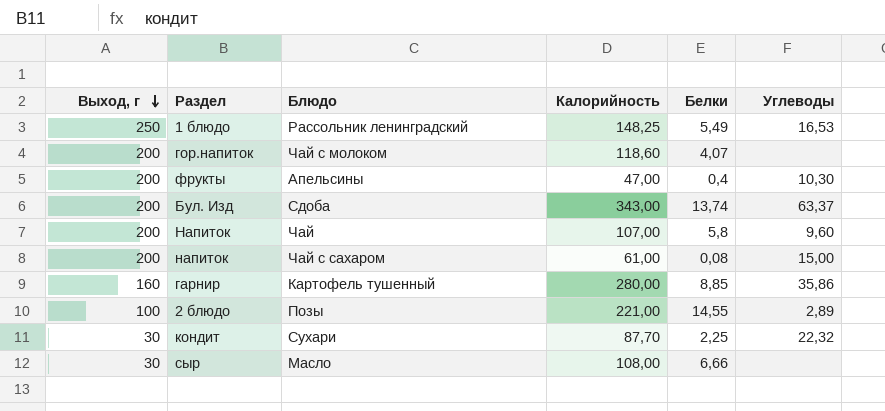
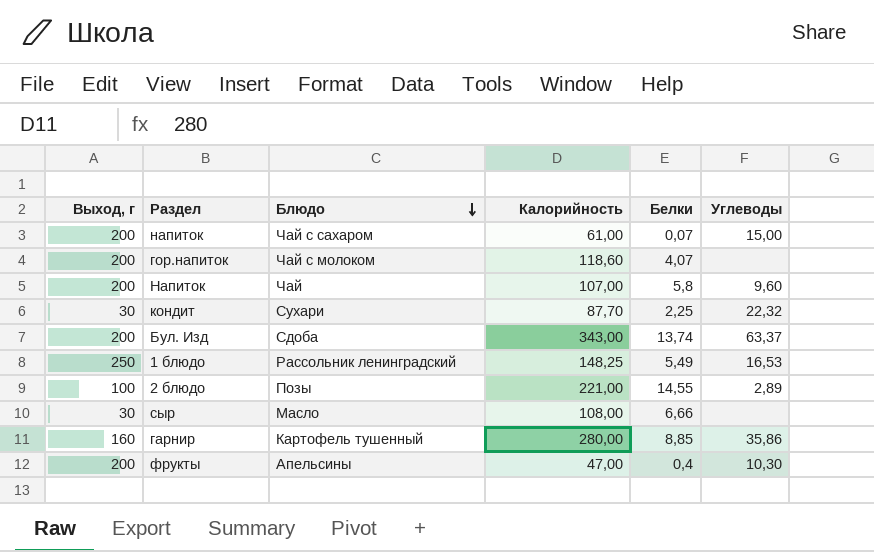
row order: Выход, г descending -> Блюдо descending
напиток | Белки: 0,08 -> 0,07

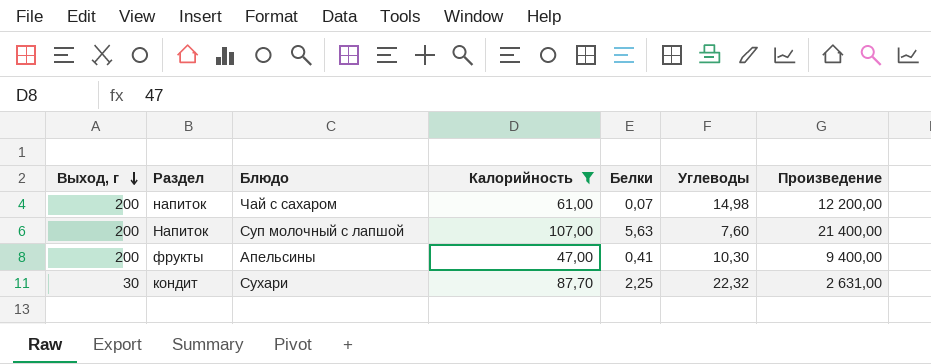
filter: none -> Калорийность <= 107,00
row order: Блюдо descending -> Выход, г descending
column Произведение | formula: none -> [Выход, г] * [Калорийность]
напиток | Углеводы: 15,00 -> 14,98
Напиток | Блюдо: Чай -> Суп молочный с лапшой
Напиток | Белки: 5,8 -> 5,63
Напиток | Углеводы: 9,60 -> 7,60
фрукты | Белки: 0,4 -> 0,41

